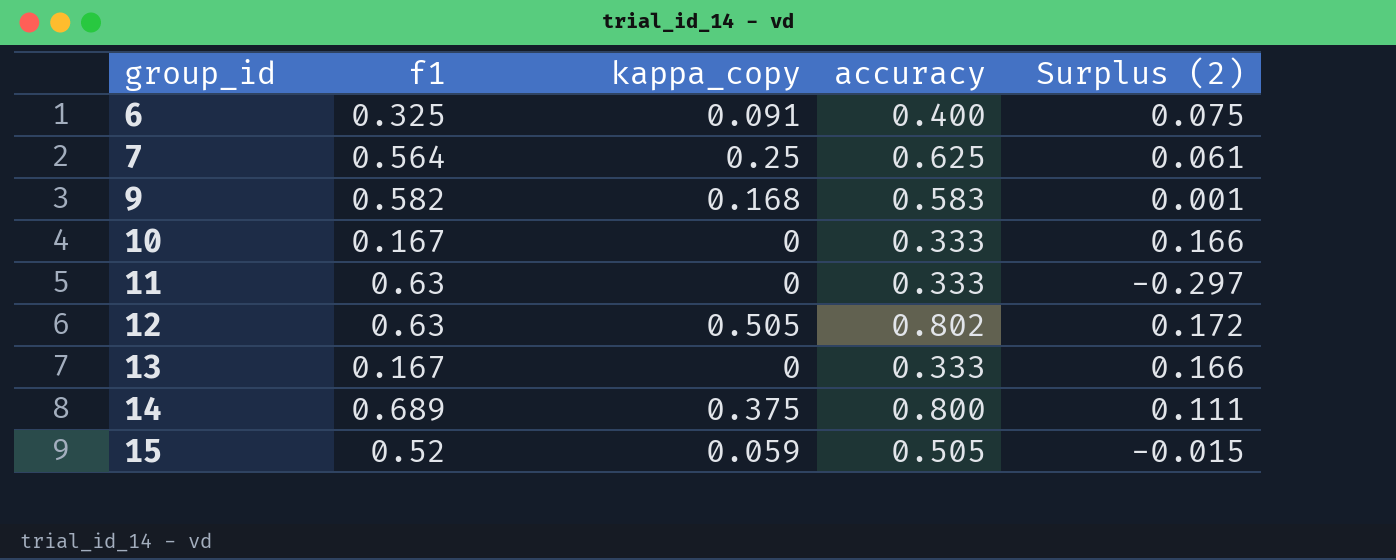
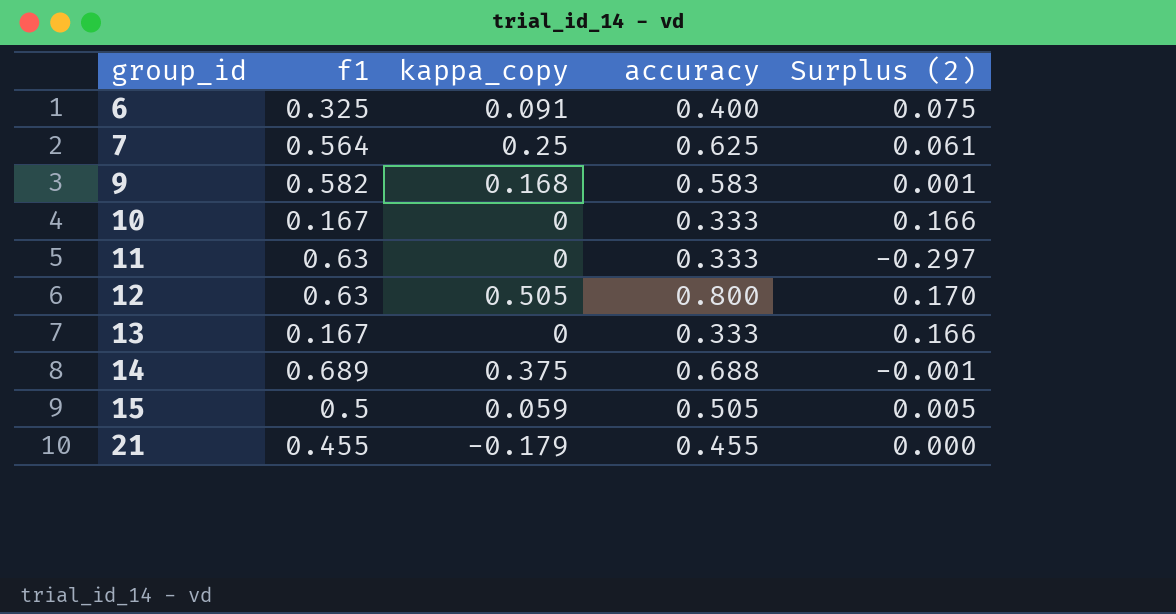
12 | accuracy: 0.802 -> 0.800
12 | Surplus (2): 0.172 -> 0.170
14 | accuracy: 0.800 -> 0.688
14 | Surplus (2): 0.111 -> -0.001
15 | f1: 0.52 -> 0.5
15 | Surplus (2): -0.015 -> 0.005
row 21: none -> 0.455 | -0.179 | 0.455 | 0.000

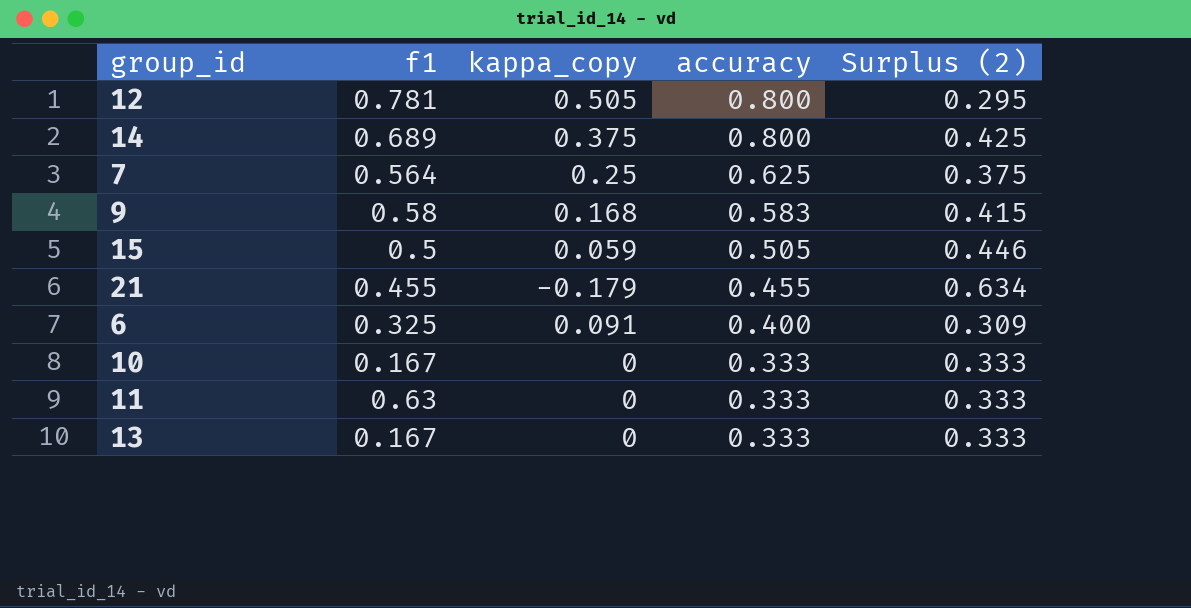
row order: group_id ascending -> accuracy descending
column Surplus (2) | formula: [accuracy] - [f1] -> [accuracy] - [kappa_copy]
12 | f1: 0.63 -> 0.781
14 | accuracy: 0.688 -> 0.800
9 | f1: 0.582 -> 0.58

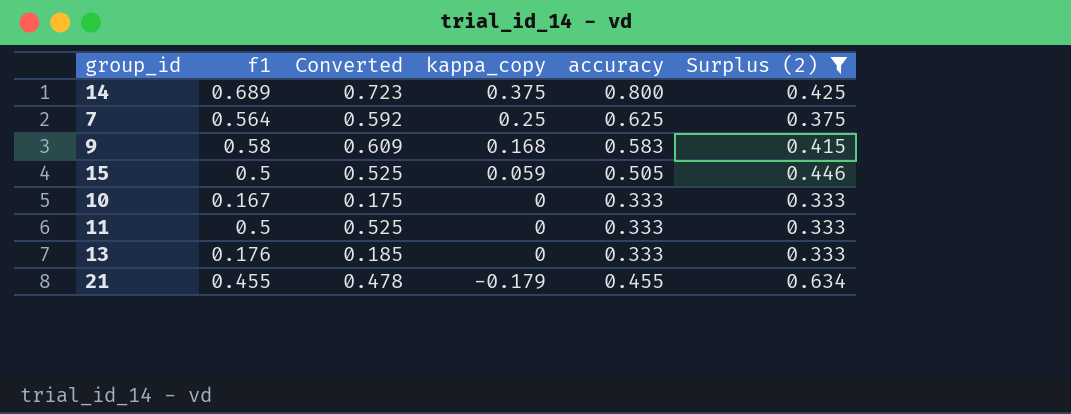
filter: none -> Surplus (2) >= 0.333
row order: accuracy descending -> kappa_copy descending
column Converted | formula: none -> [f1] * 1.05
11 | f1: 0.63 -> 0.5
13 | f1: 0.167 -> 0.176

